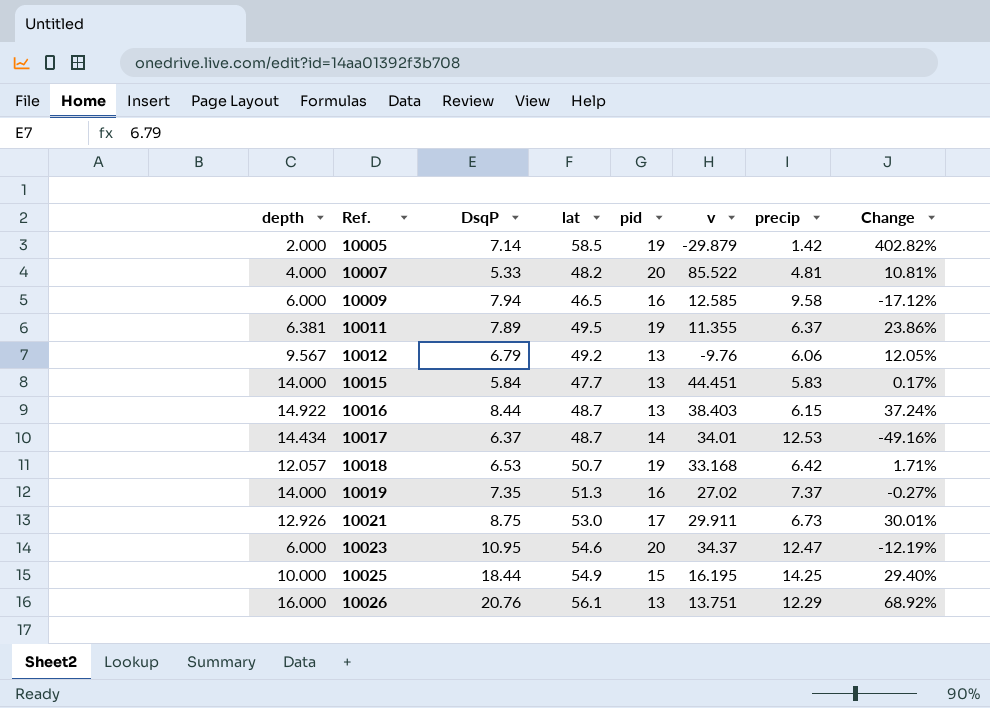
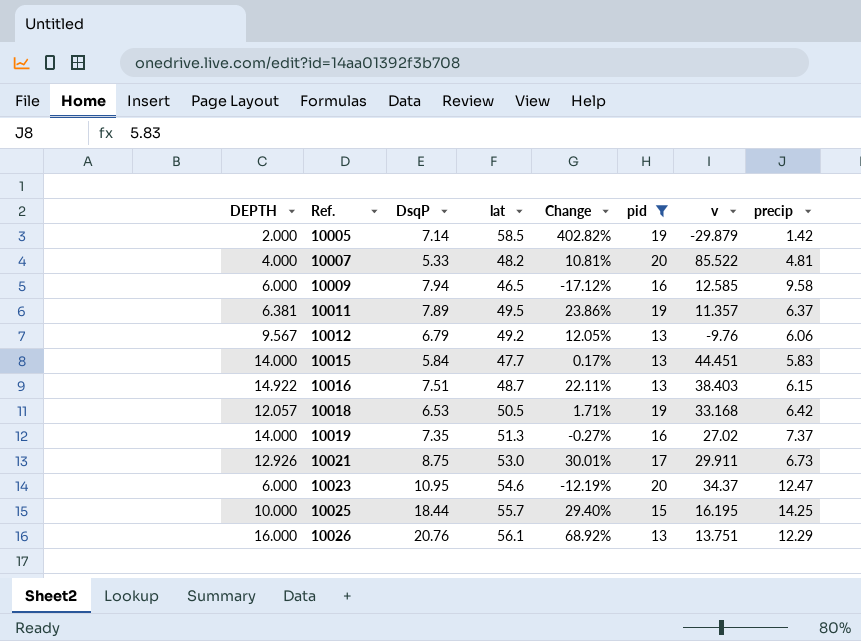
filter: none -> pid != 14
column name: depth -> DEPTH
column Change | position: 8 -> 5
10011 | v: 11.355 -> 11.357
10016 | DsqP: 8.44 -> 7.51
10016 | Change: 37.24% -> 22.11%
10018 | lat: 50.7 -> 50.5
10025 | lat: 54.9 -> 55.7

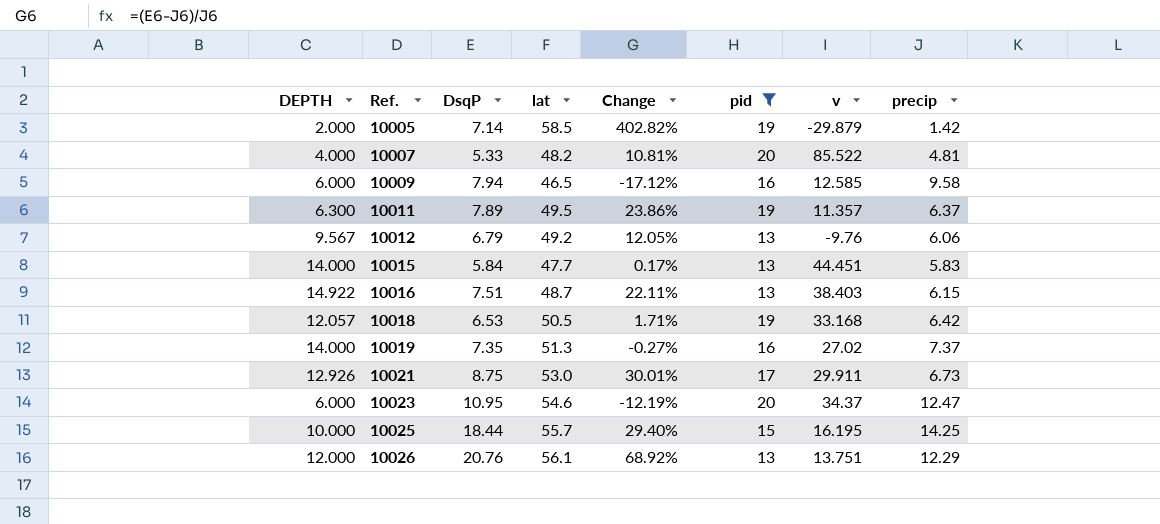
10011 | DEPTH: 6.381 -> 6.300
10026 | DEPTH: 16.000 -> 12.000

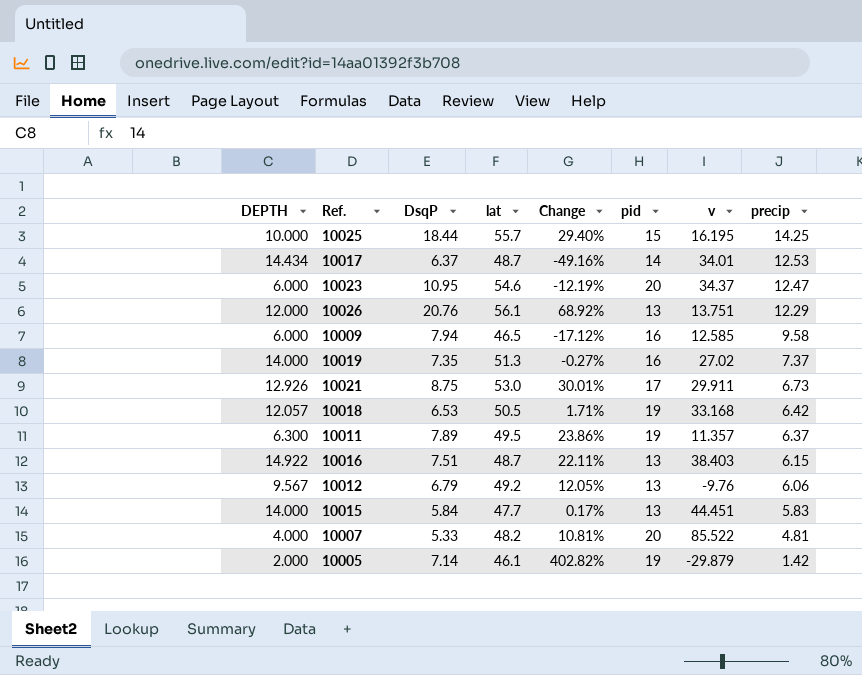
filter: pid != 14 -> none
row order: Ref. ascending -> precip descending
10005 | lat: 58.5 -> 46.1

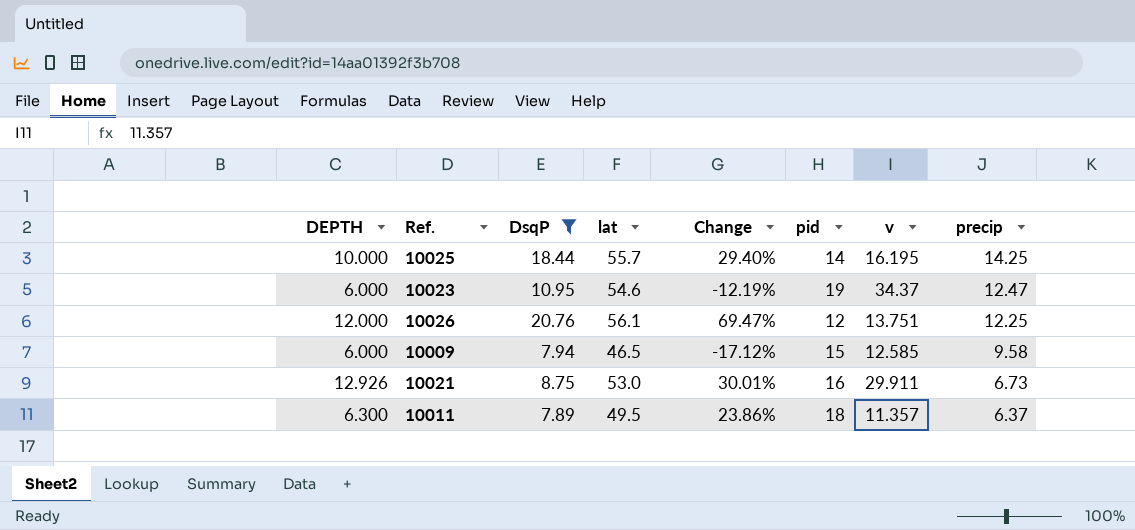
filter: none -> DsqP >= 7.89
10025 | pid: 15 -> 14
10023 | pid: 20 -> 19
10026 | Change: 68.92% -> 69.47%
10026 | pid: 13 -> 12
10026 | precip: 12.29 -> 12.25
10009 | pid: 16 -> 15
10021 | pid: 17 -> 16
10011 | pid: 19 -> 18

